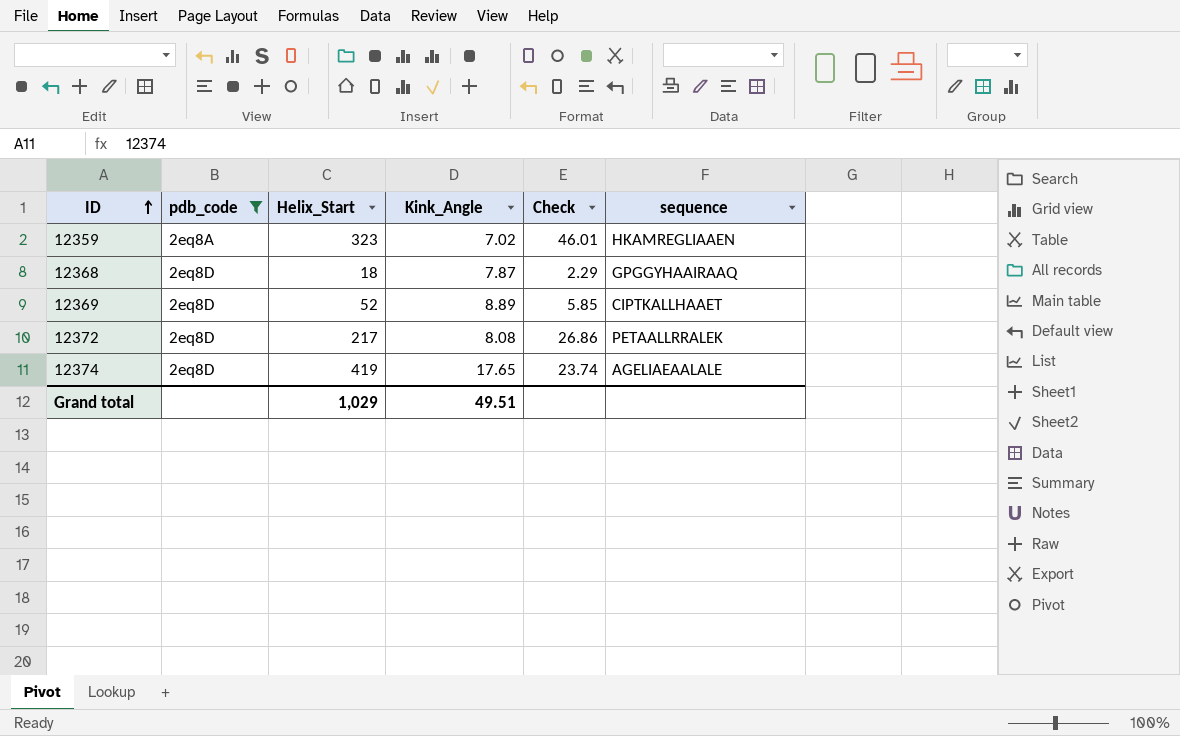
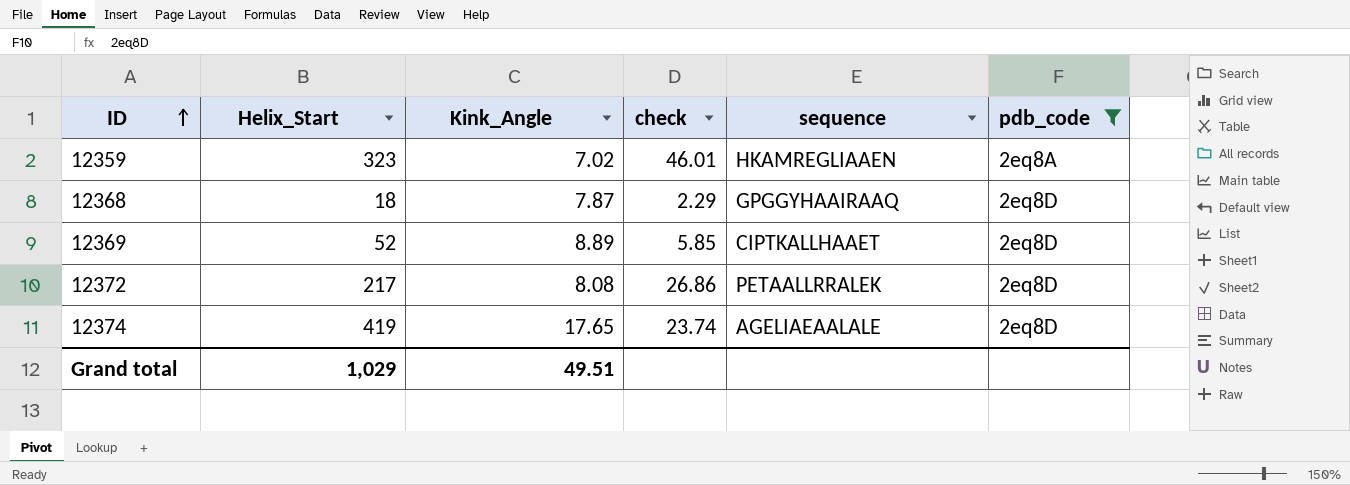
column name: Check -> check
column pdb_code | position: 2 -> 6

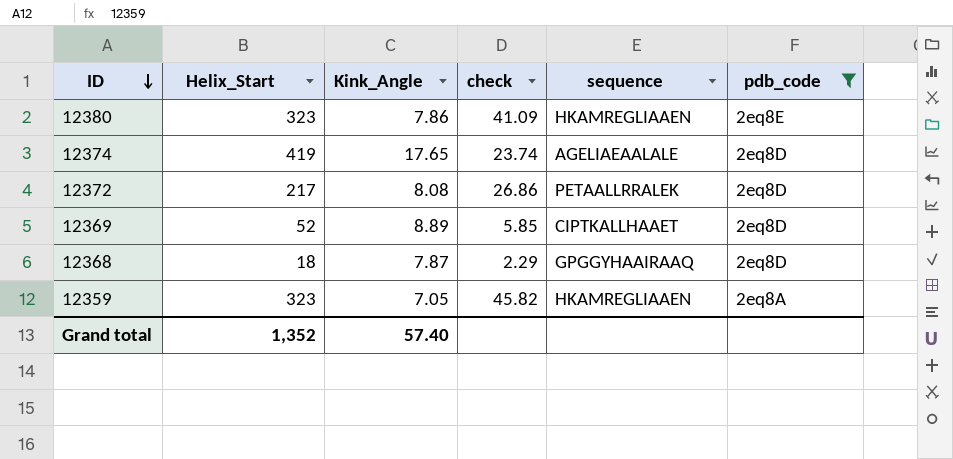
row order: ID ascending -> ID descending
row 12380: none -> 323 | 7.86 | 41.09 | HKAMREGLIAAEN | 2eq8E
12359 | Kink_Angle: 7.02 -> 7.05
12359 | check: 46.01 -> 45.82
Grand total | Helix_Start: 1,029 -> 1,352
Grand total | Kink_Angle: 49.51 -> 57.40

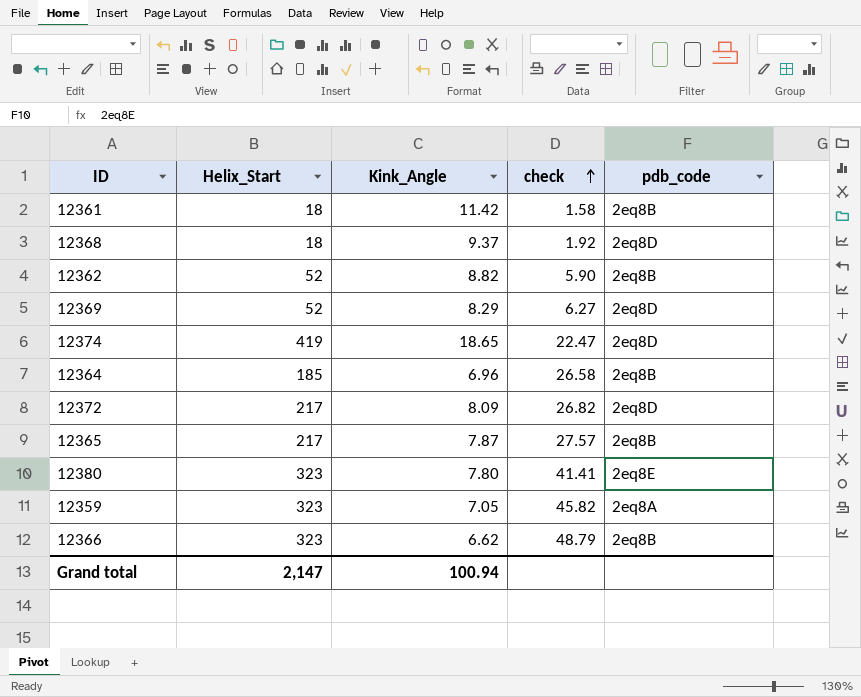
filter: pdb_code != 2eq8B -> none
row order: ID descending -> check ascending
column sequence | position: 5 -> none
12368 | Kink_Angle: 7.87 -> 9.37
12368 | check: 2.29 -> 1.92
12369 | Kink_Angle: 8.89 -> 8.29
12369 | check: 5.85 -> 6.27
12374 | Kink_Angle: 17.65 -> 18.65
12374 | check: 23.74 -> 22.47
12372 | Kink_Angle: 8.08 -> 8.09
12372 | check: 26.86 -> 26.82
12380 | Kink_Angle: 7.86 -> 7.80
12380 | check: 41.09 -> 41.41
Grand total | Helix_Start: 1,352 -> 2,147
Grand total | Kink_Angle: 57.40 -> 100.94

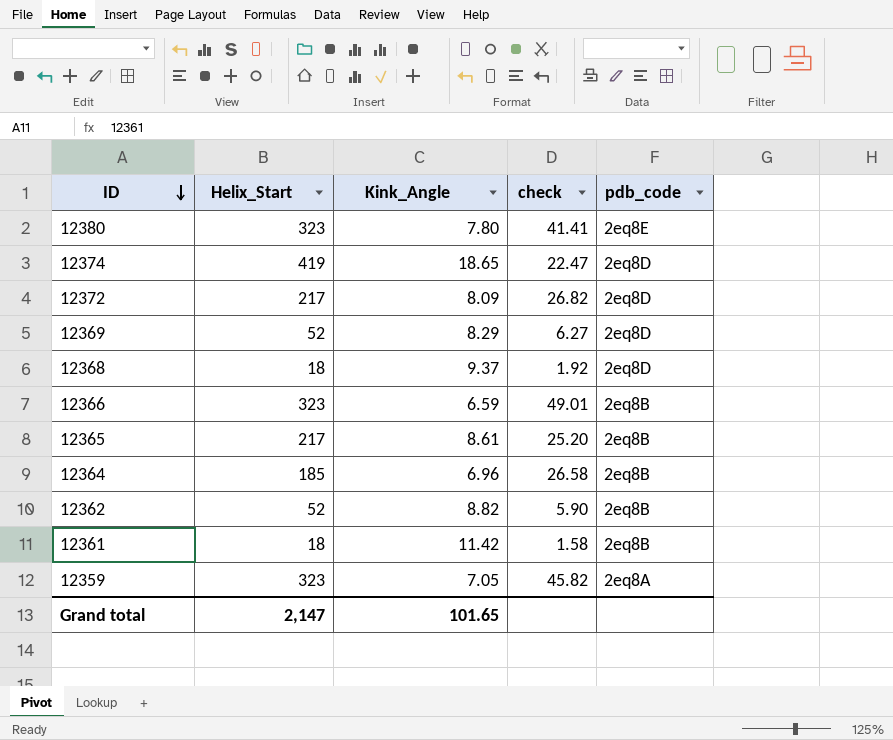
row order: check ascending -> ID descending
12366 | Kink_Angle: 6.62 -> 6.59
12366 | check: 48.79 -> 49.01
12365 | Kink_Angle: 7.87 -> 8.61
12365 | check: 27.57 -> 25.20
Grand total | Kink_Angle: 100.94 -> 101.65

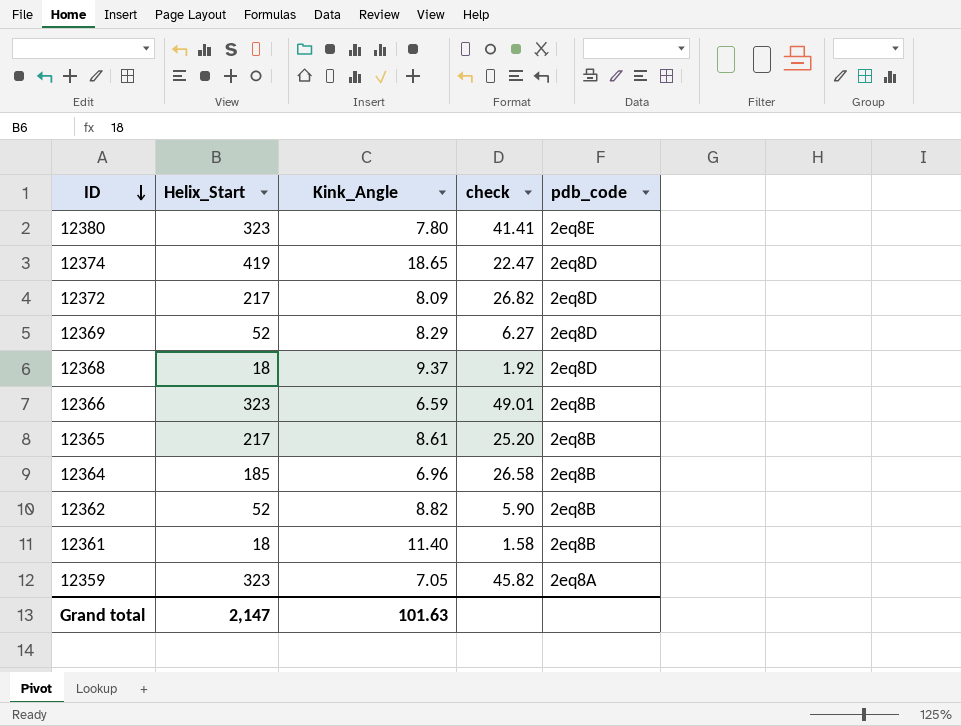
12361 | Kink_Angle: 11.42 -> 11.40
Grand total | Kink_Angle: 101.65 -> 101.63

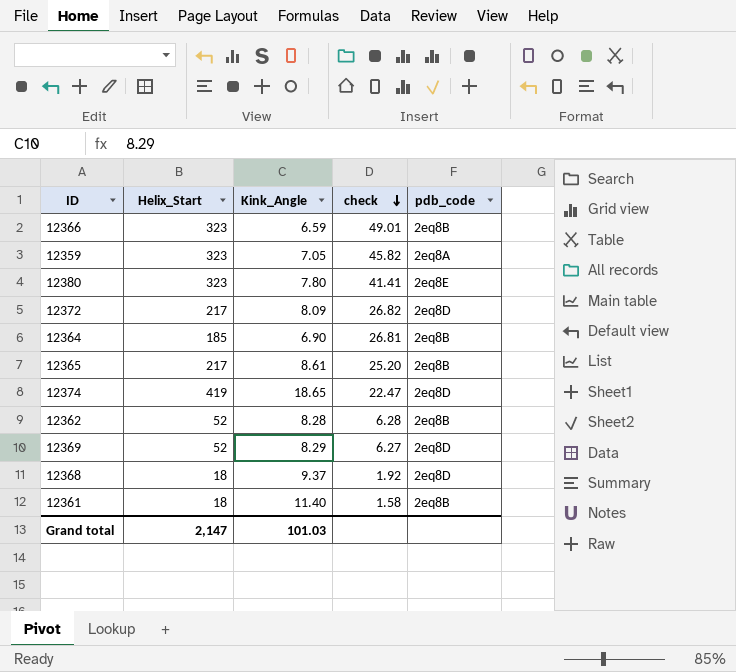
row order: ID descending -> check descending
12364 | Kink_Angle: 6.96 -> 6.90
12364 | check: 26.58 -> 26.81
12362 | Kink_Angle: 8.82 -> 8.28
12362 | check: 5.90 -> 6.28
Grand total | Kink_Angle: 101.63 -> 101.03

